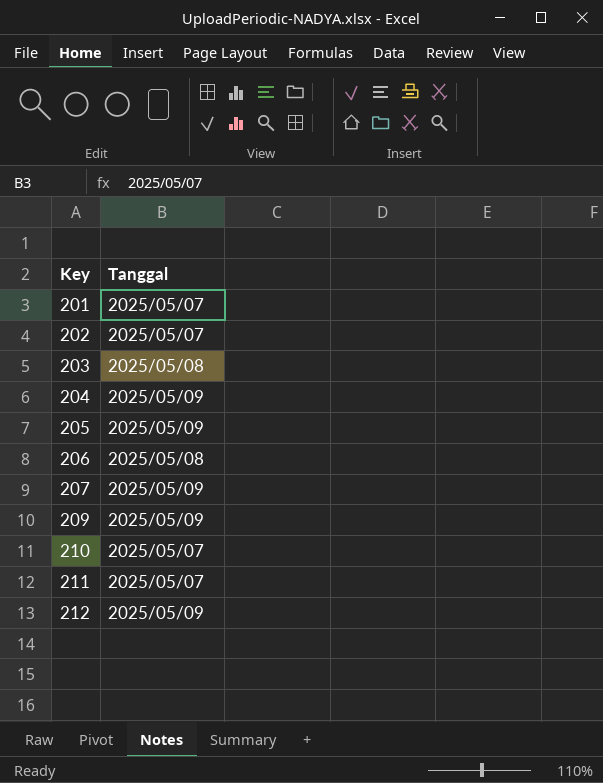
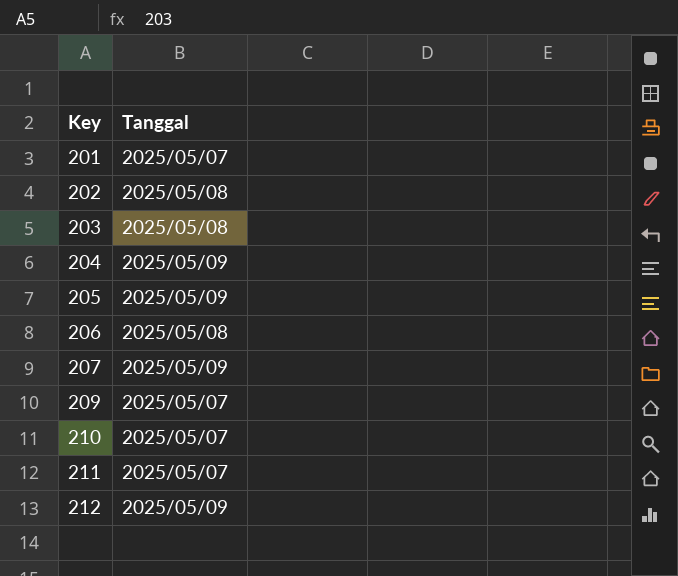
202 | Tanggal: 2025/05/07 -> 2025/05/08
209 | Tanggal: 2025/05/09 -> 2025/05/07

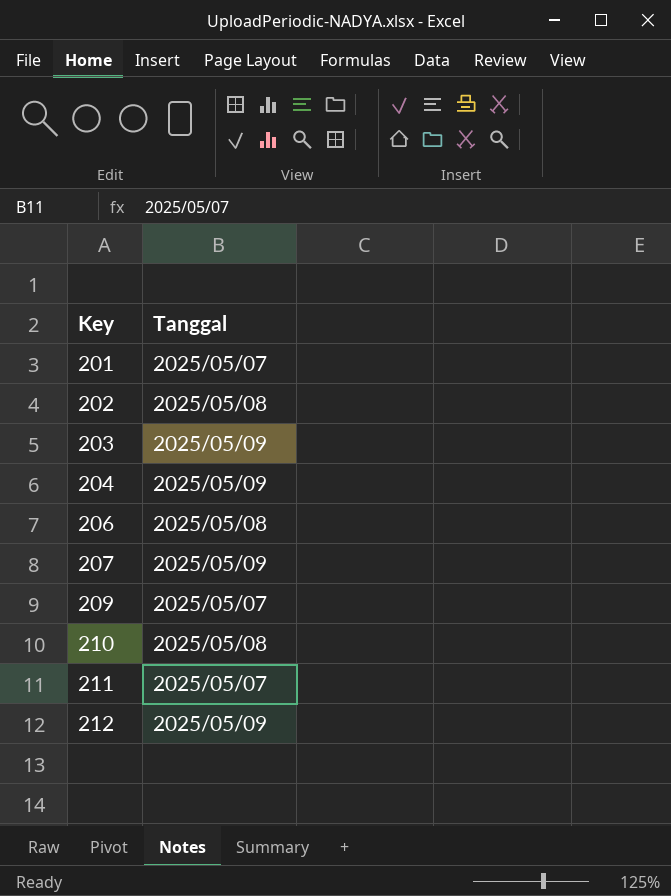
row 205: 2025/05/09 -> none
203 | Tanggal: 2025/05/08 -> 2025/05/09
210 | Tanggal: 2025/05/07 -> 2025/05/08

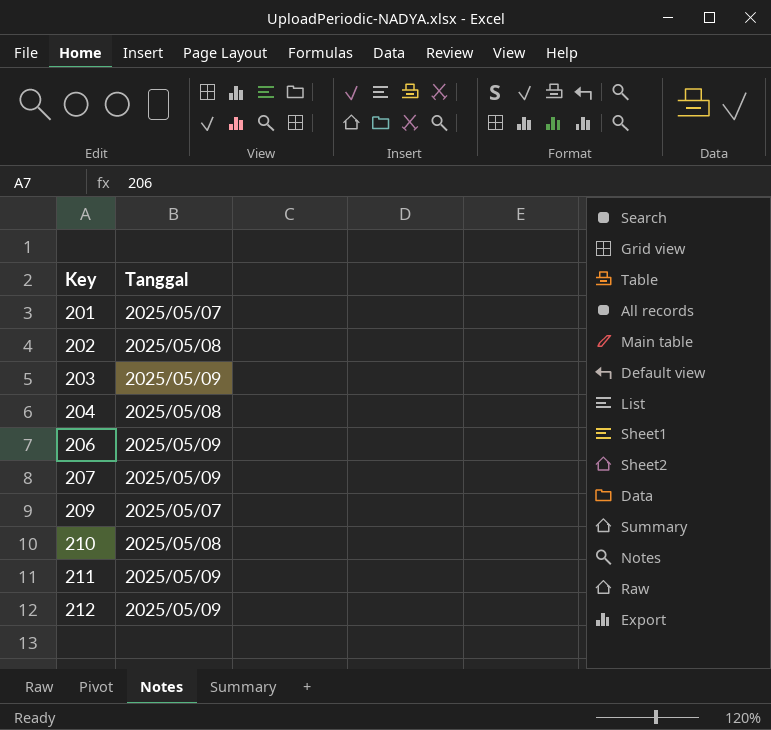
204 | Tanggal: 2025/05/09 -> 2025/05/08
206 | Tanggal: 2025/05/08 -> 2025/05/09
211 | Tanggal: 2025/05/07 -> 2025/05/09

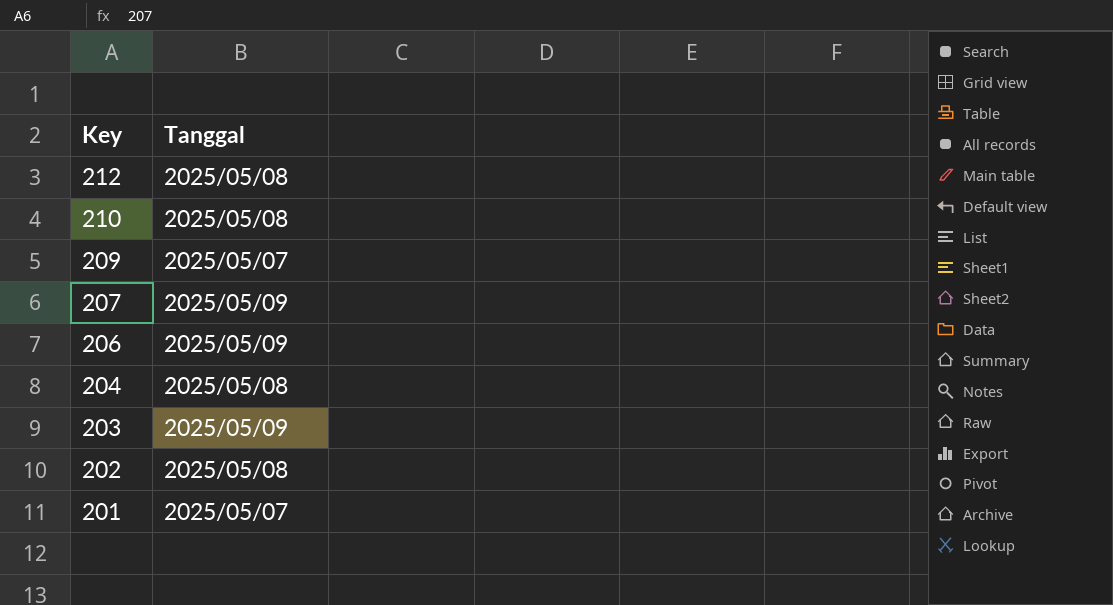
row order: Key ascending -> Key descending
row 211: 2025/05/09 -> none
212 | Tanggal: 2025/05/09 -> 2025/05/08

